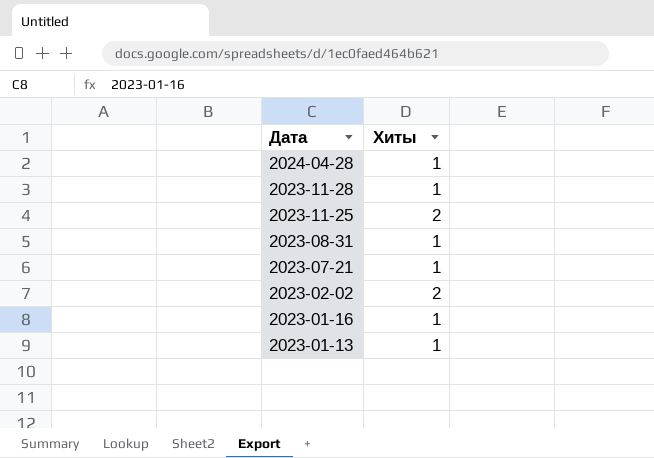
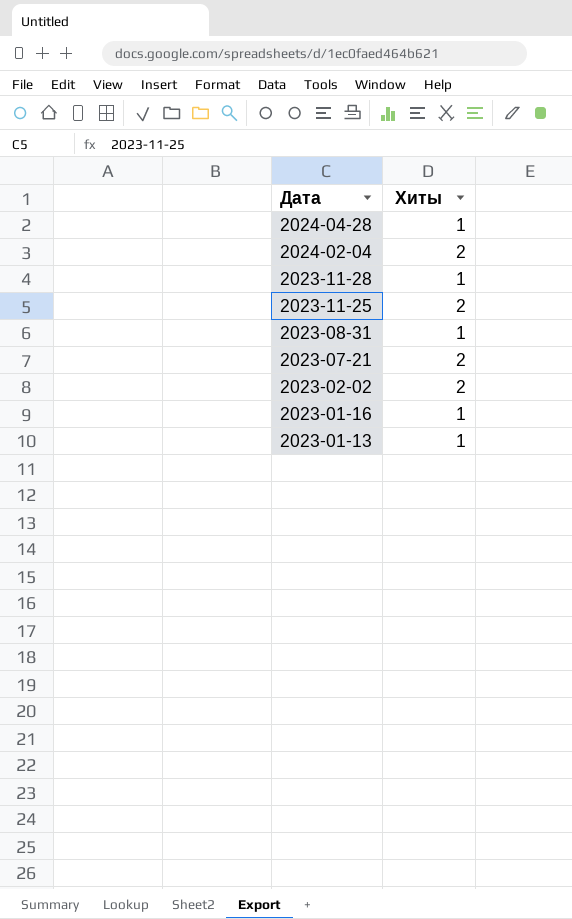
row 2024-02-04: none -> 2
2023-07-21 | Хиты: 1 -> 2

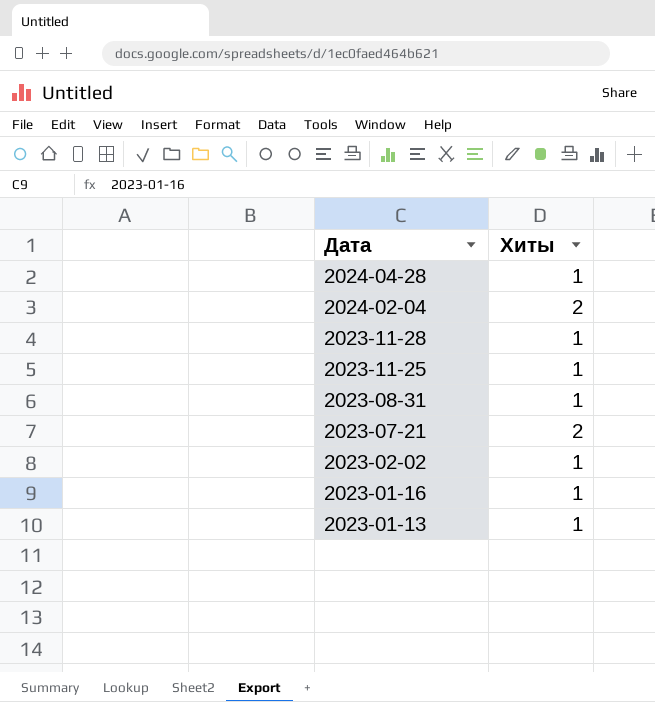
2023-11-25 | Хиты: 2 -> 1
2023-02-02 | Хиты: 2 -> 1

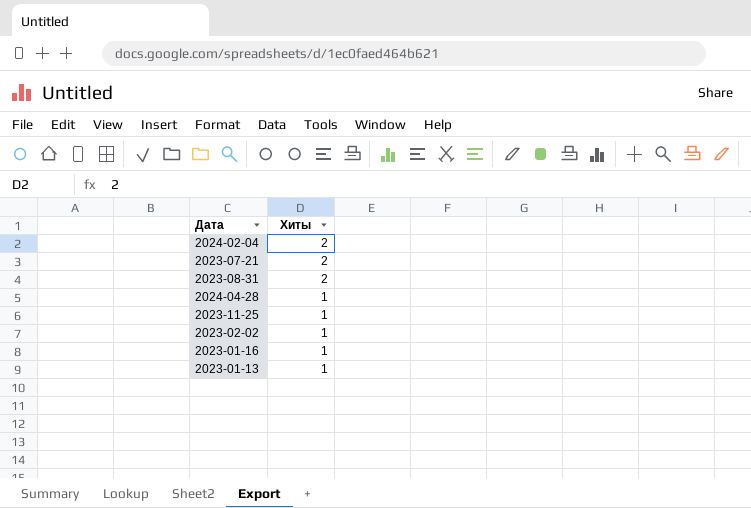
row order: Дата descending -> Хиты descending
row 2023-11-28: 1 -> none
2023-08-31 | Хиты: 1 -> 2

